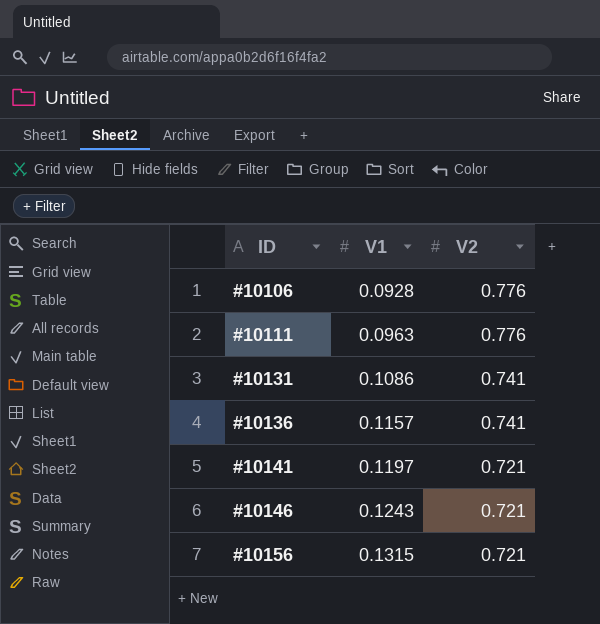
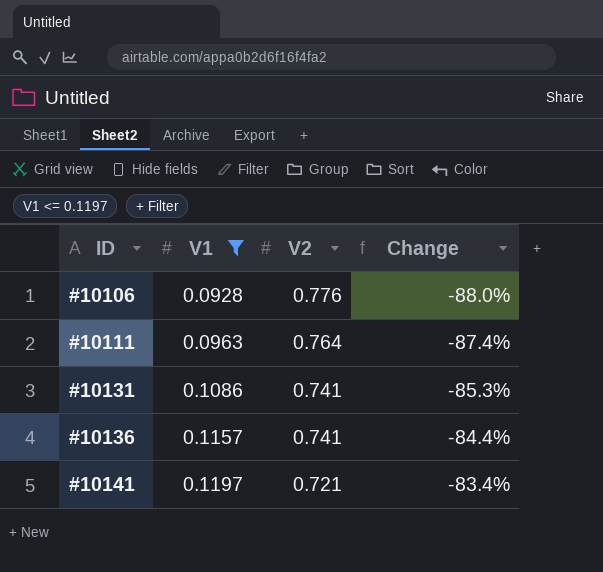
filter: none -> V1 <= 0.1197
column Change | formula: none -> ([V1] - [V2]) / [V2]
#10111 | V2: 0.776 -> 0.764

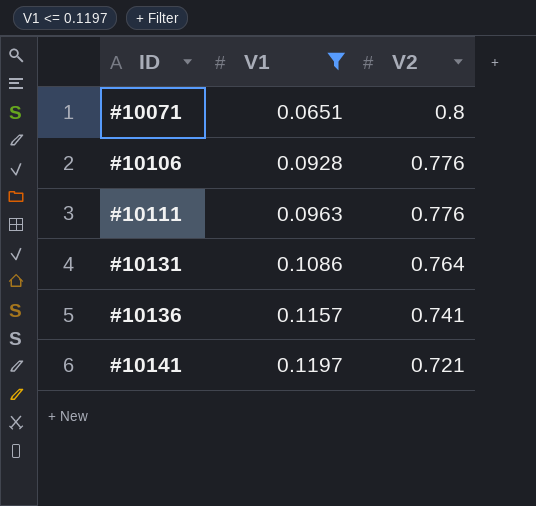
column Change | formula: ([V1] - [V2]) / [V2] -> none
row #10071: none -> 0.0651 | 0.8
#10111 | V2: 0.764 -> 0.776
#10131 | V2: 0.741 -> 0.764

